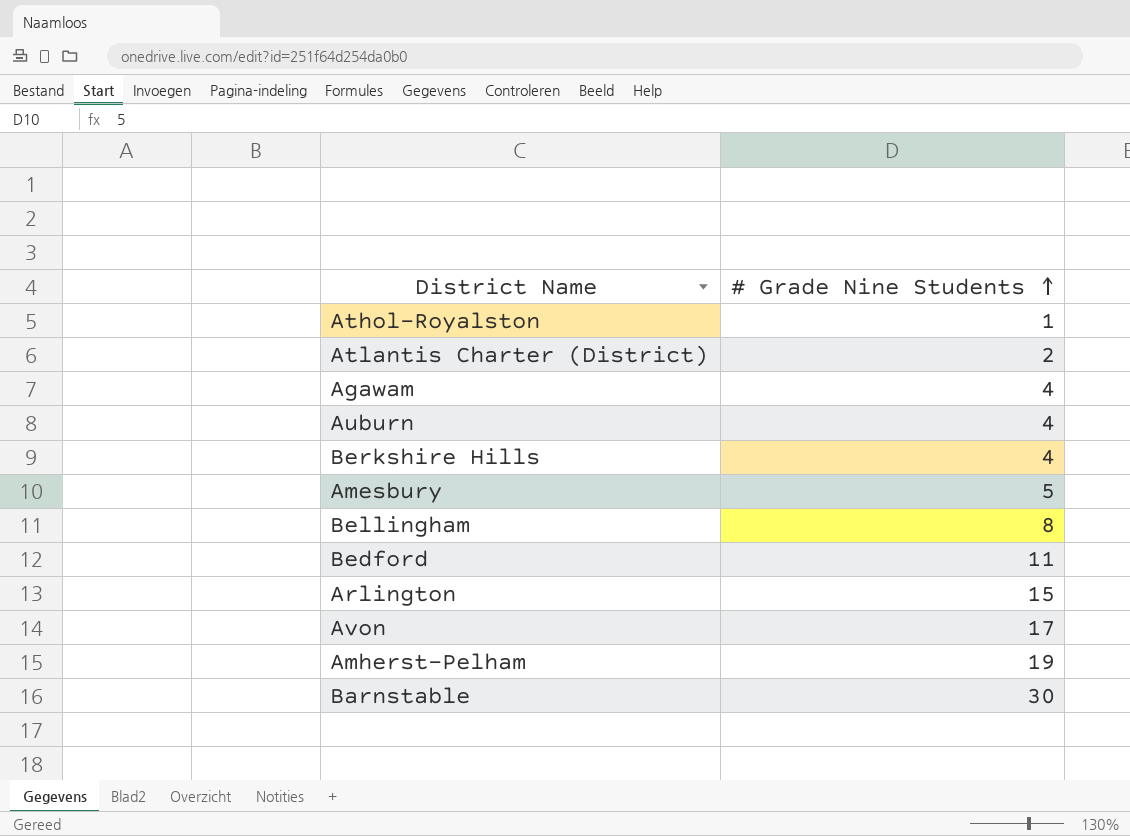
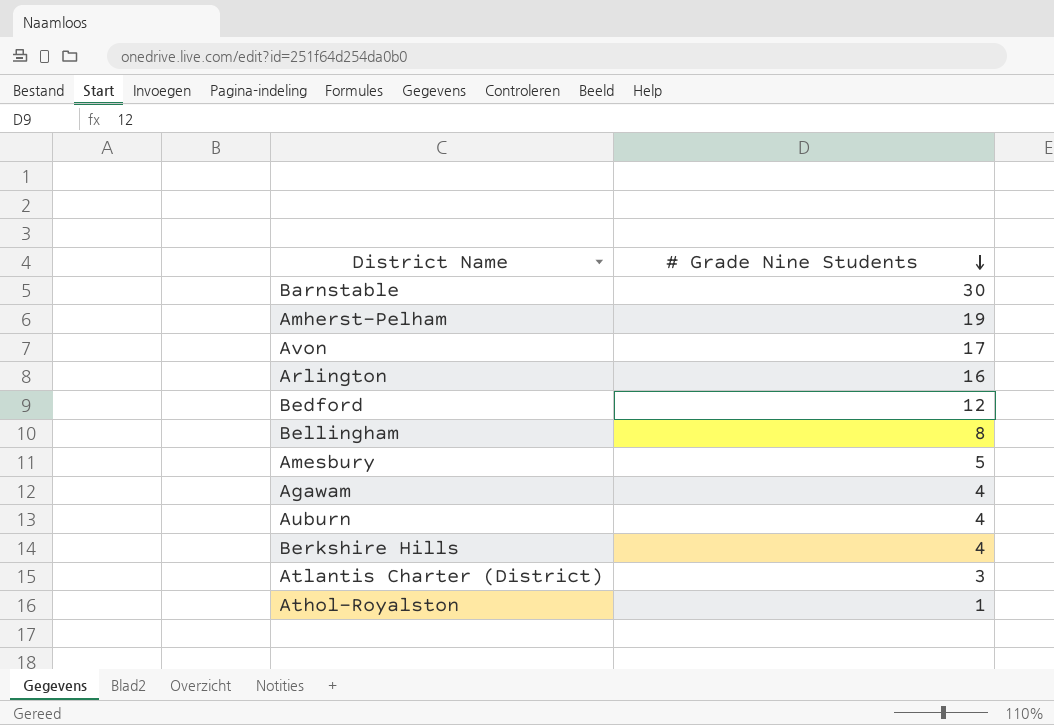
row order: # Grade Nine Students ascending -> # Grade Nine Students descending
Arlington | # Grade Nine Students: 15 -> 16
Bedford | # Grade Nine Students: 11 -> 12
Atlantis Charter (District) | # Grade Nine Students: 2 -> 3

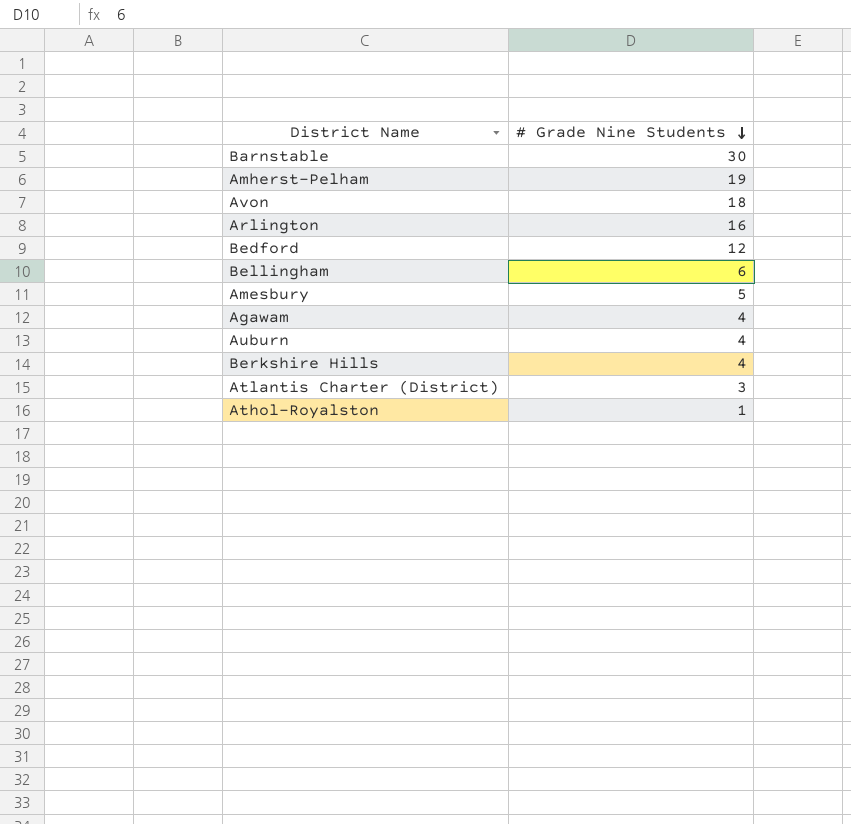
Avon | # Grade Nine Students: 17 -> 18
Bellingham | # Grade Nine Students: 8 -> 6

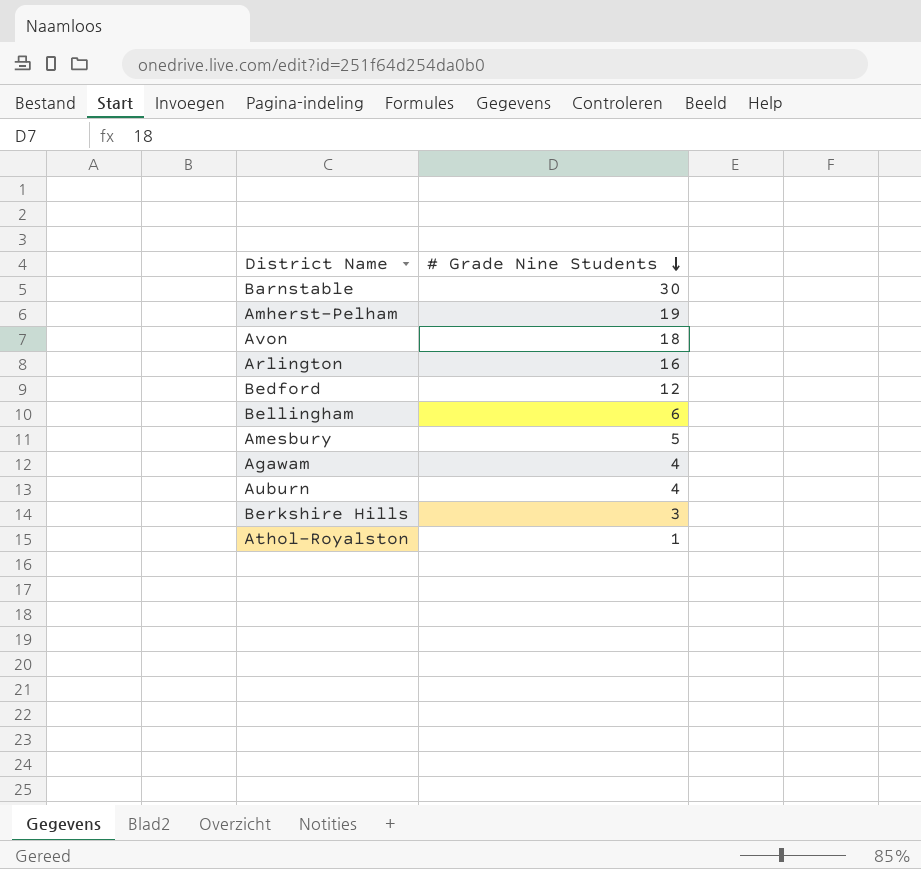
row Atlantis Charter (District): 3 -> none
Berkshire Hills | # Grade Nine Students: 4 -> 3

